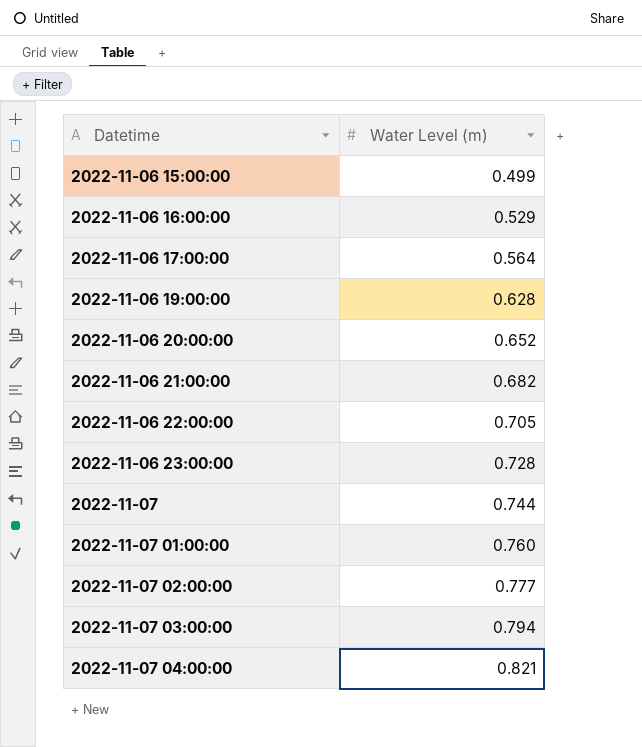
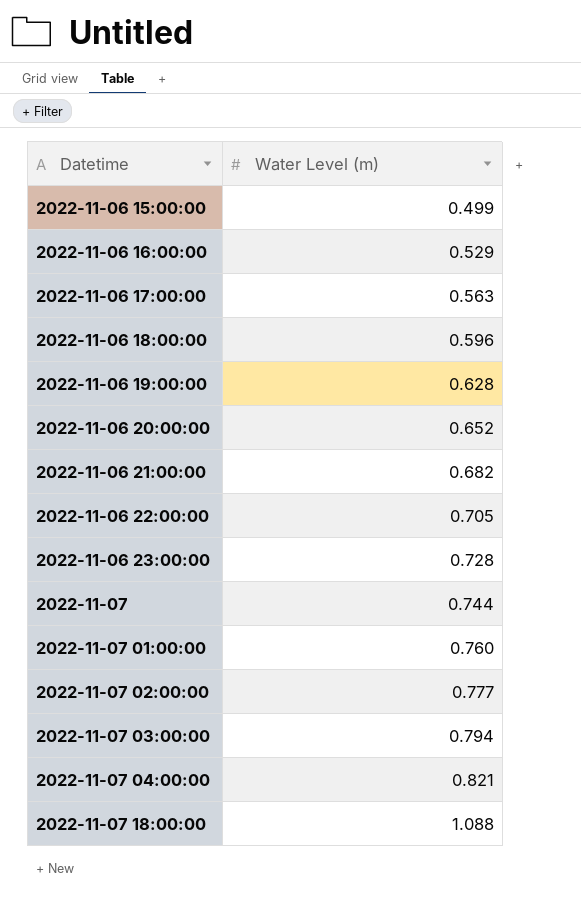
2022-11-06 17:00:00 | Water Level (m): 0.564 -> 0.563
row 2022-11-06 18:00:00: none -> 0.596
row 2022-11-07 18:00:00: none -> 1.088

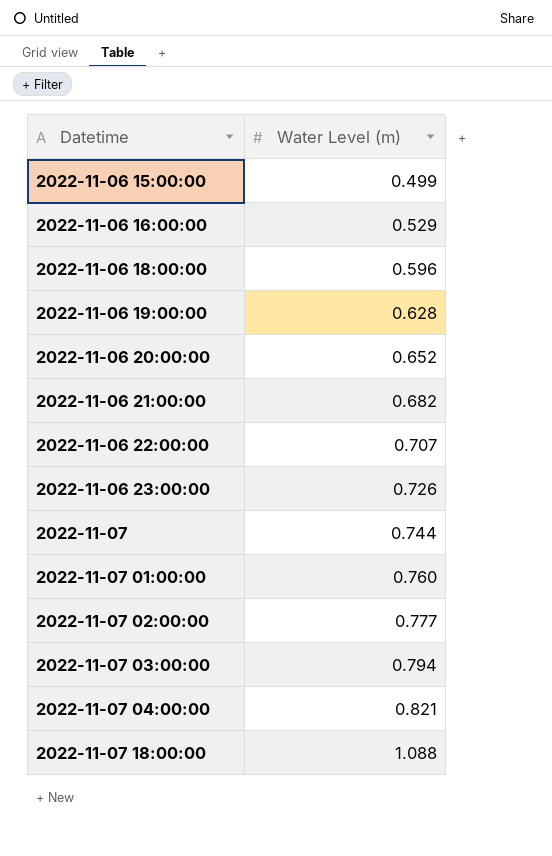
row 2022-11-06 17:00:00: 0.563 -> none
2022-11-06 22:00:00 | Water Level (m): 0.705 -> 0.707
2022-11-06 23:00:00 | Water Level (m): 0.728 -> 0.726

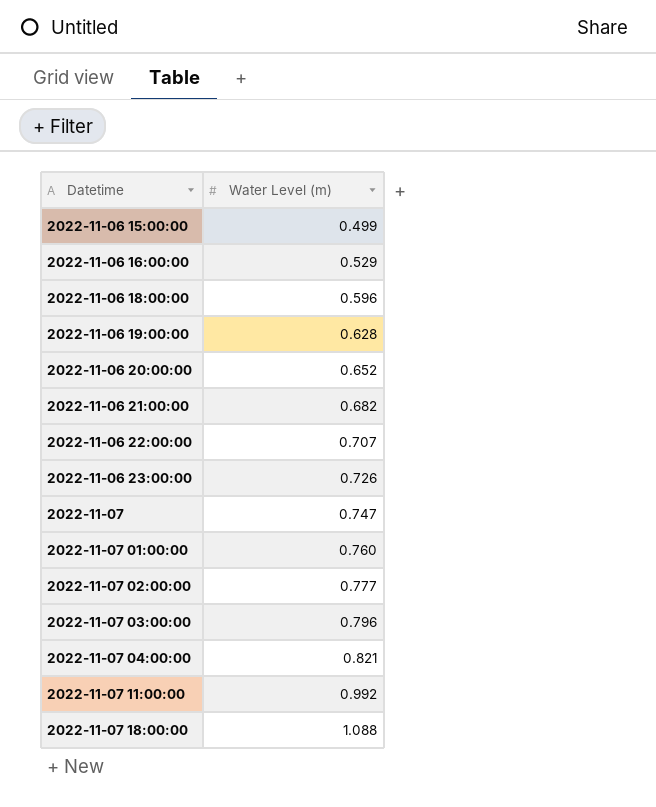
2022-11-07 | Water Level (m): 0.744 -> 0.747
2022-11-07 03:00:00 | Water Level (m): 0.794 -> 0.796
row 2022-11-07 11:00:00: none -> 0.992

